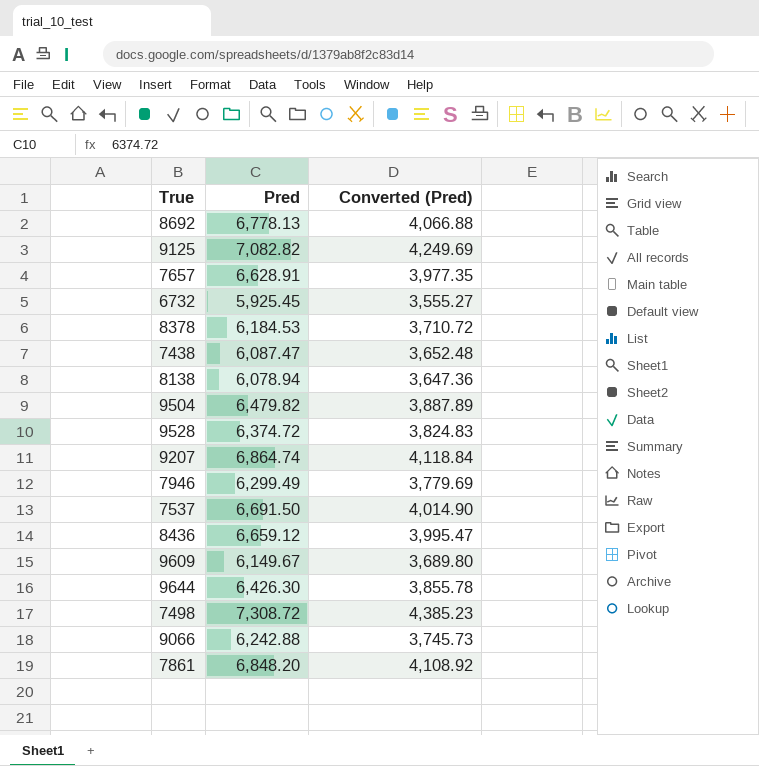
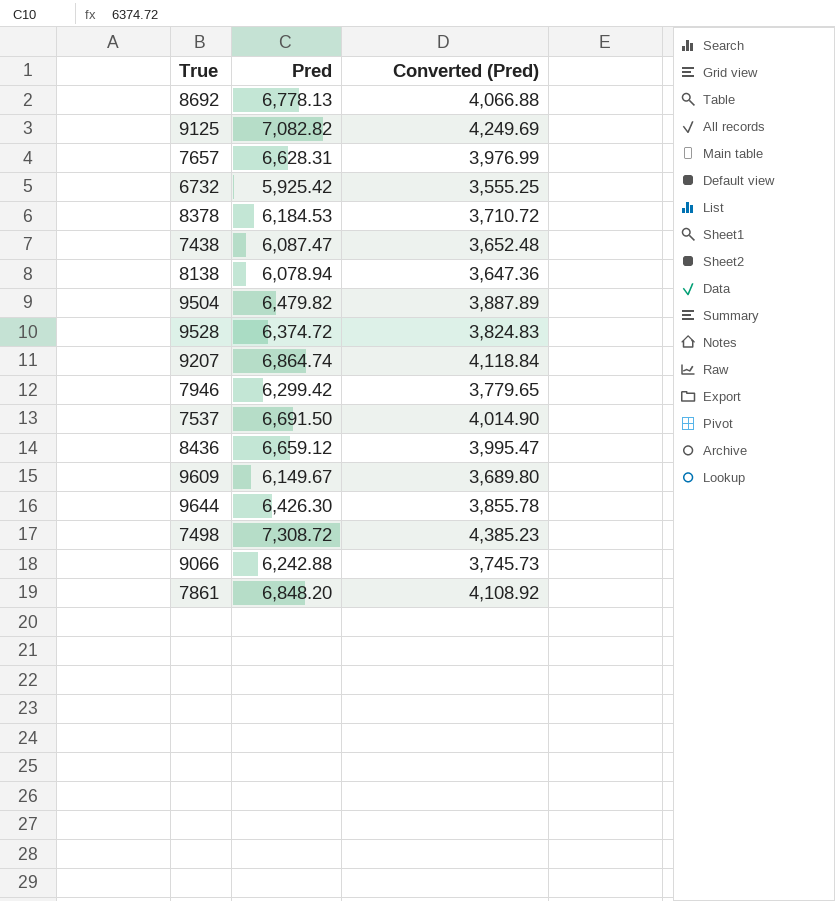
7657 | Pred: 6,628.91 -> 6,628.31
7657 | Converted (Pred): 3,977.35 -> 3,976.99
6732 | Pred: 5,925.45 -> 5,925.42
6732 | Converted (Pred): 3,555.27 -> 3,555.25
7946 | Pred: 6,299.49 -> 6,299.42
7946 | Converted (Pred): 3,779.69 -> 3,779.65

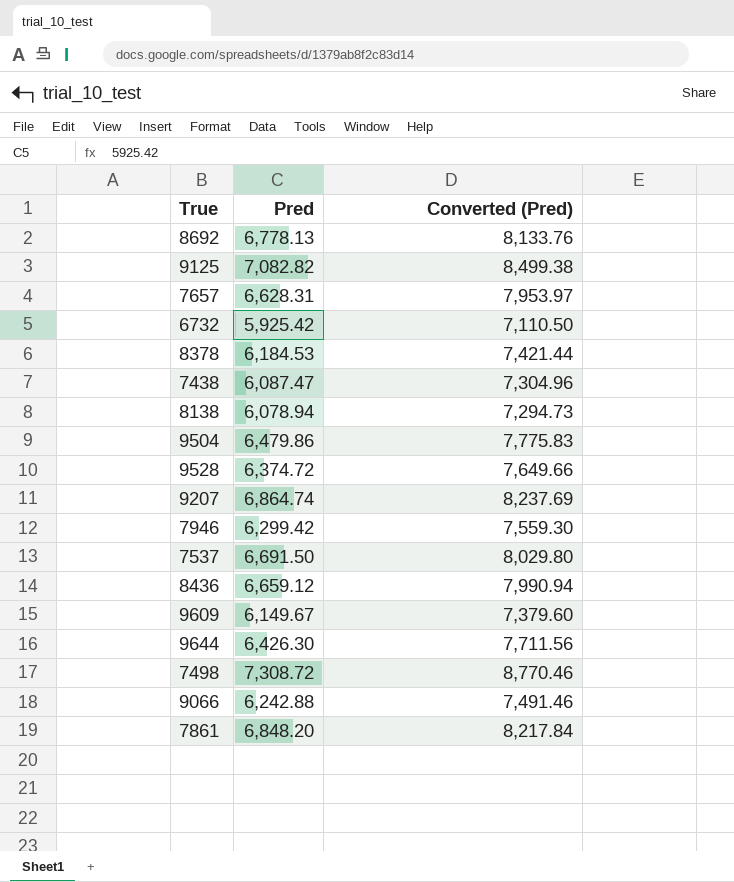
column Converted (Pred) | formula: [Pred] * 0.6 -> [Pred] * 1.2
9504 | Pred: 6,479.82 -> 6,479.86

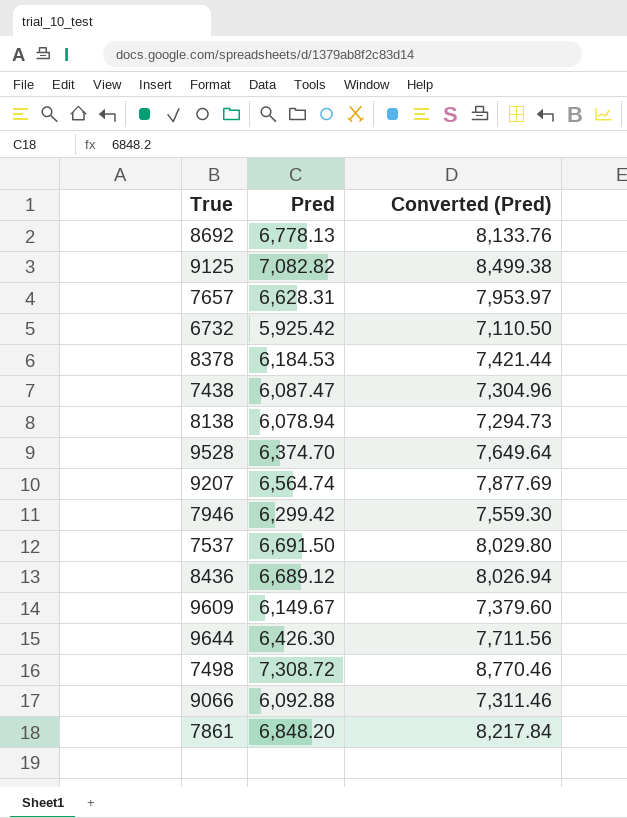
row 9504: 6,479.86 | 7,775.83 -> none
9528 | Pred: 6,374.72 -> 6,374.70
9528 | Converted (Pred): 7,649.66 -> 7,649.64
9207 | Pred: 6,864.74 -> 6,564.74
9207 | Converted (Pred): 8,237.69 -> 7,877.69
8436 | Pred: 6,659.12 -> 6,689.12
8436 | Converted (Pred): 7,990.94 -> 8,026.94
9066 | Pred: 6,242.88 -> 6,092.88
9066 | Converted (Pred): 7,491.46 -> 7,311.46

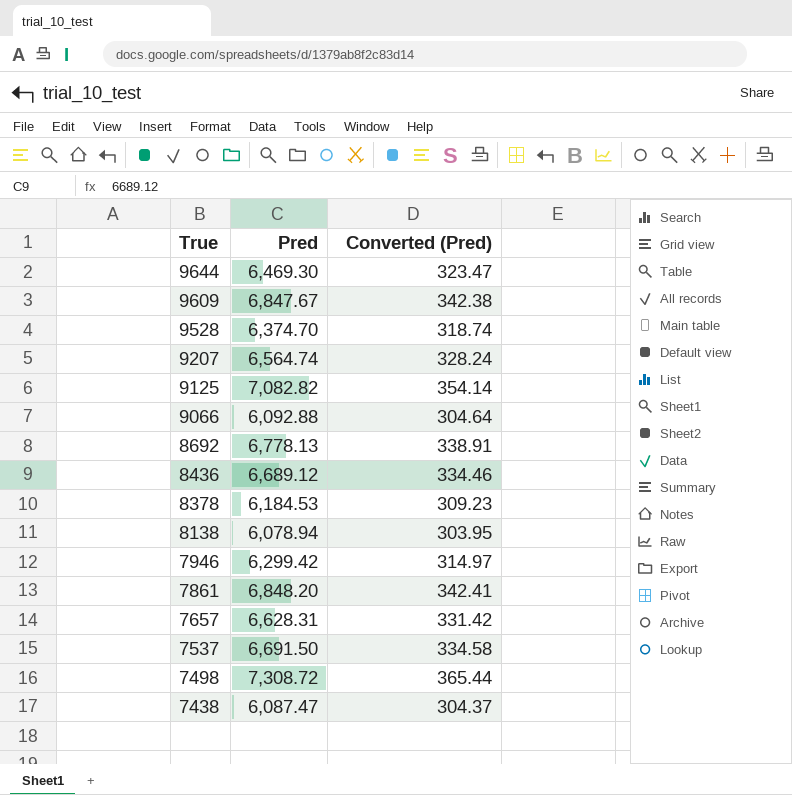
row order: none -> True descending
column Converted (Pred) | formula: [Pred] * 1.2 -> [Pred] * 0.05
row 6732: 5,925.42 | 7,110.50 -> none
9644 | Pred: 6,426.30 -> 6,469.30
9609 | Pred: 6,149.67 -> 6,847.67

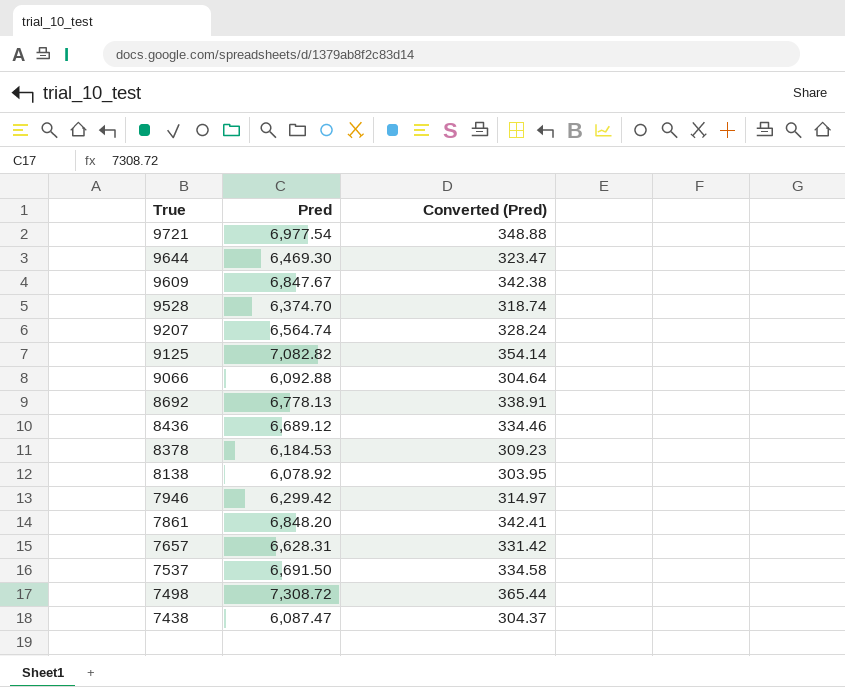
row 9721: none -> 6,977.54 | 348.88
8138 | Pred: 6,078.94 -> 6,078.92

